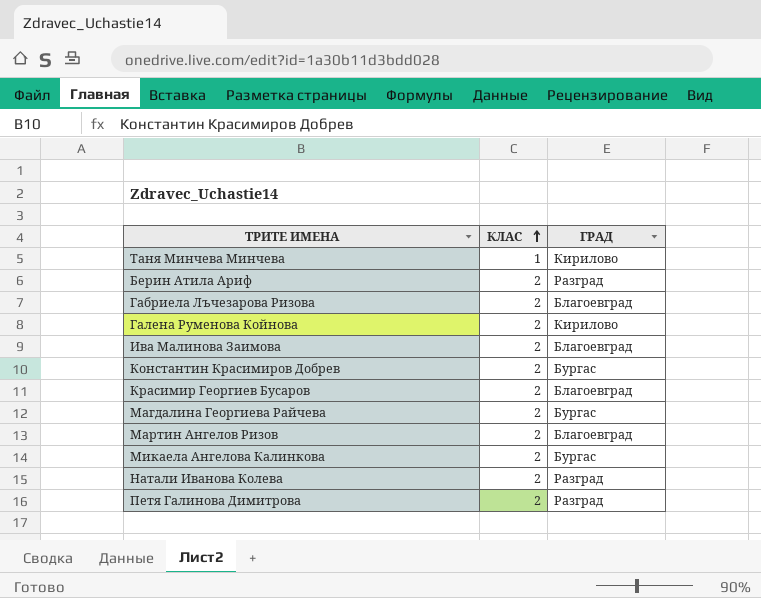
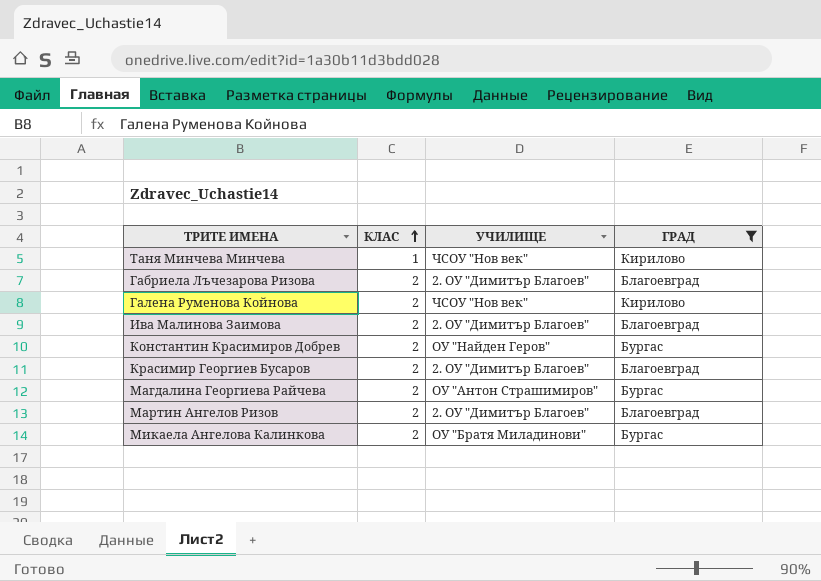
filter: none -> ГРАД != Разград
column УЧИЛИЩЕ | position: none -> 3

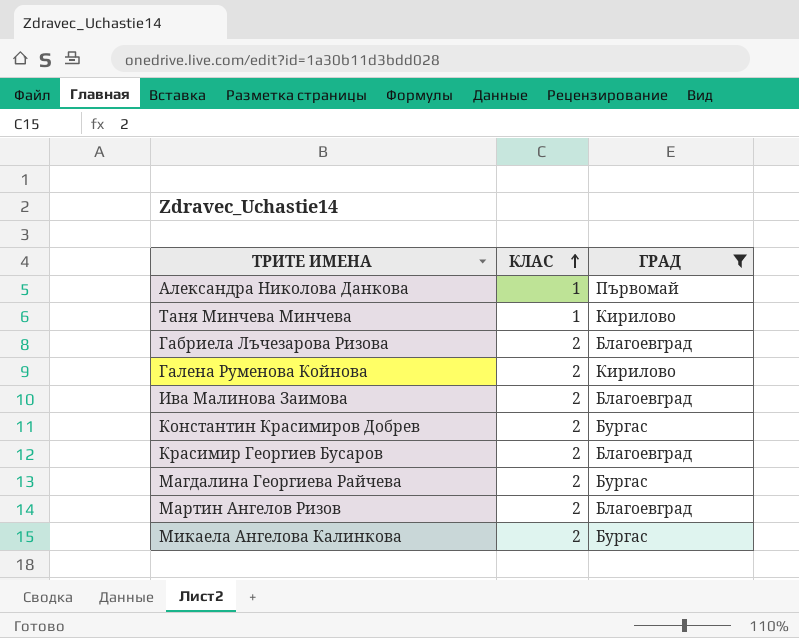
column УЧИЛИЩЕ | position: 3 -> none
row Александра Николова Данкова: none -> 1 | Първомай

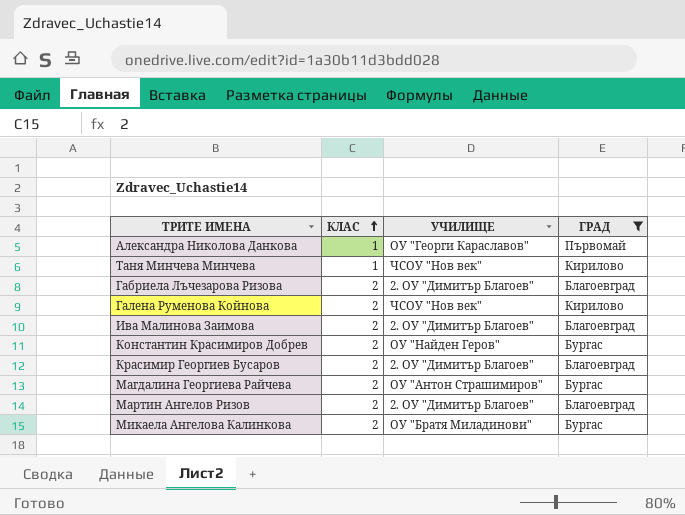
column УЧИЛИЩЕ | position: none -> 3

